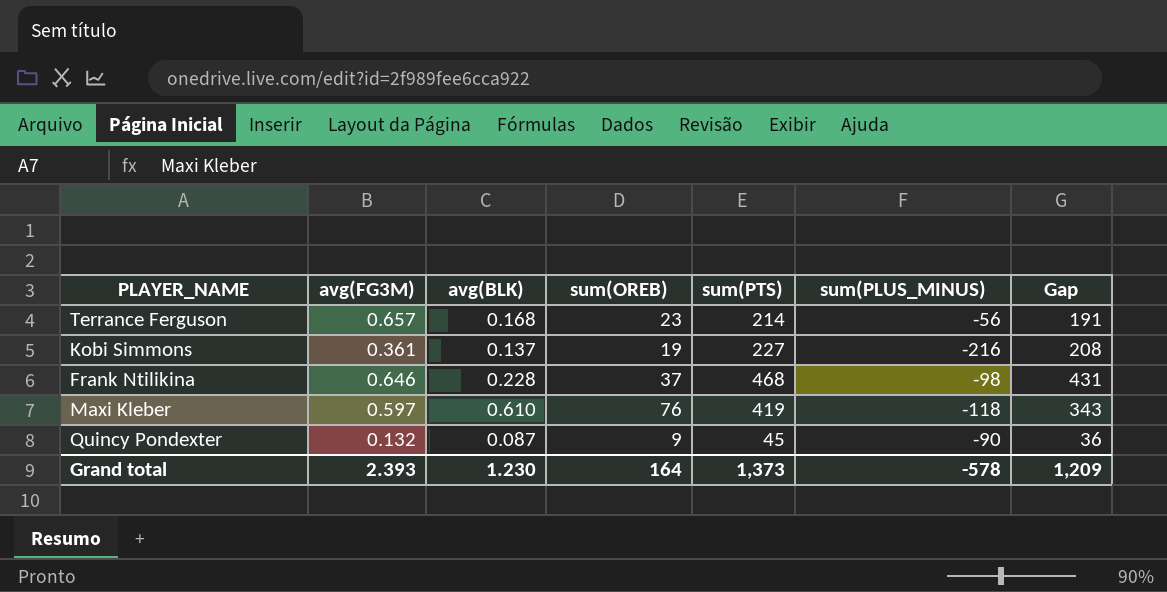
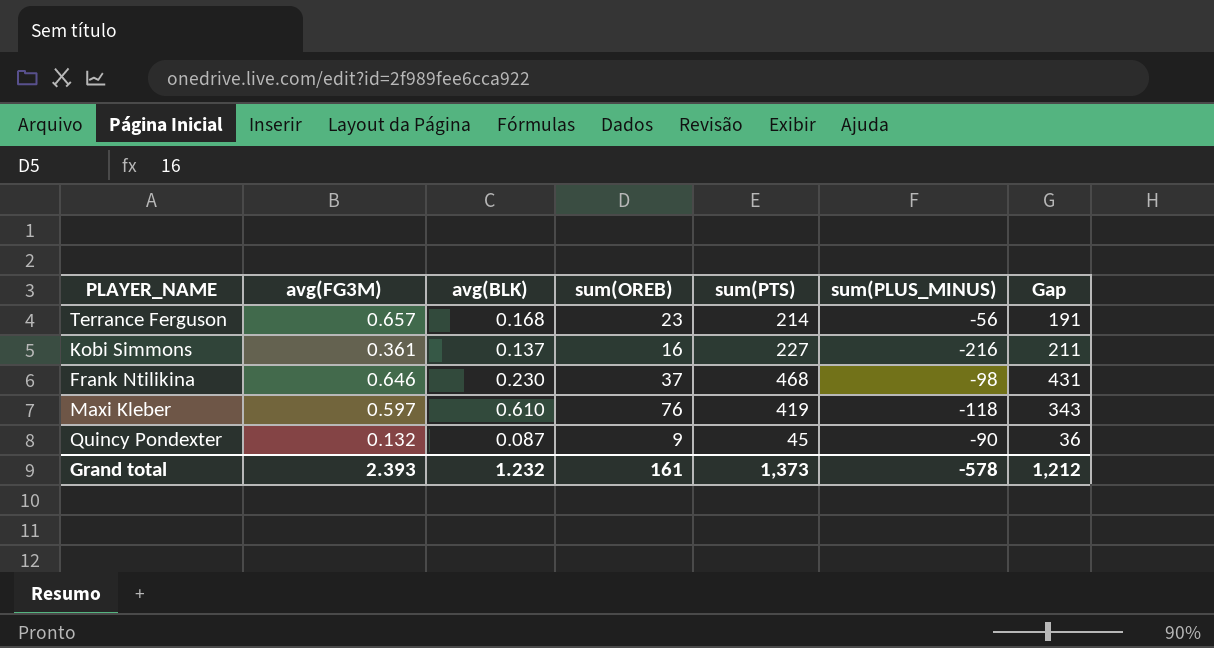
Kobi Simmons | sum(OREB): 19 -> 16
Kobi Simmons | Gap: 208 -> 211
Frank Ntilikina | avg(BLK): 0.228 -> 0.230
Grand total | avg(BLK): 1.230 -> 1.232
Grand total | sum(OREB): 164 -> 161
Grand total | Gap: 1,209 -> 1,212

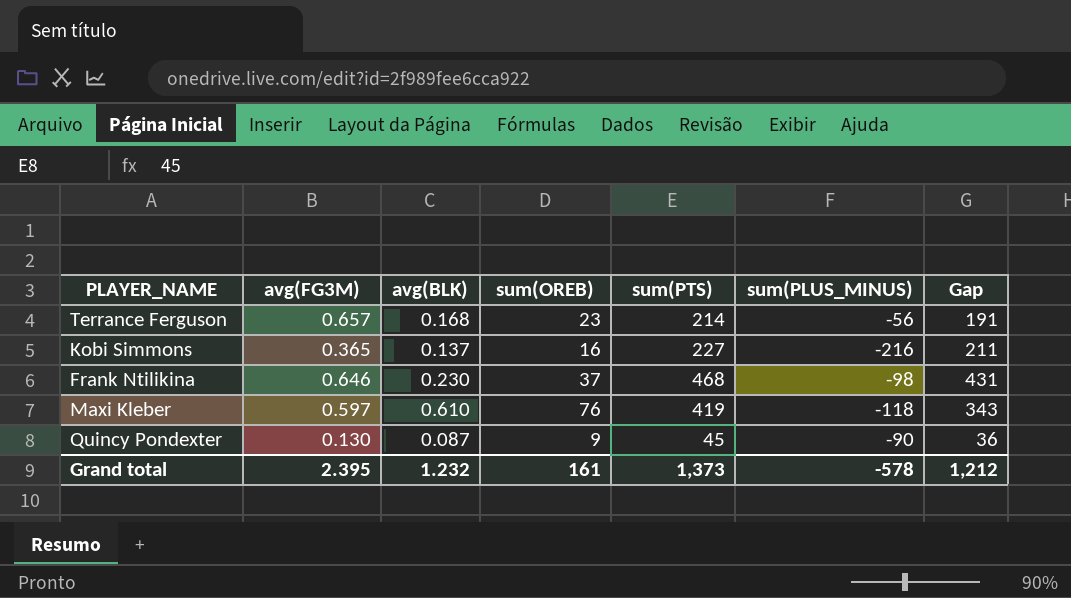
Kobi Simmons | avg(FG3M): 0.361 -> 0.365
Quincy Pondexter | avg(FG3M): 0.132 -> 0.130
Grand total | avg(FG3M): 2.393 -> 2.395

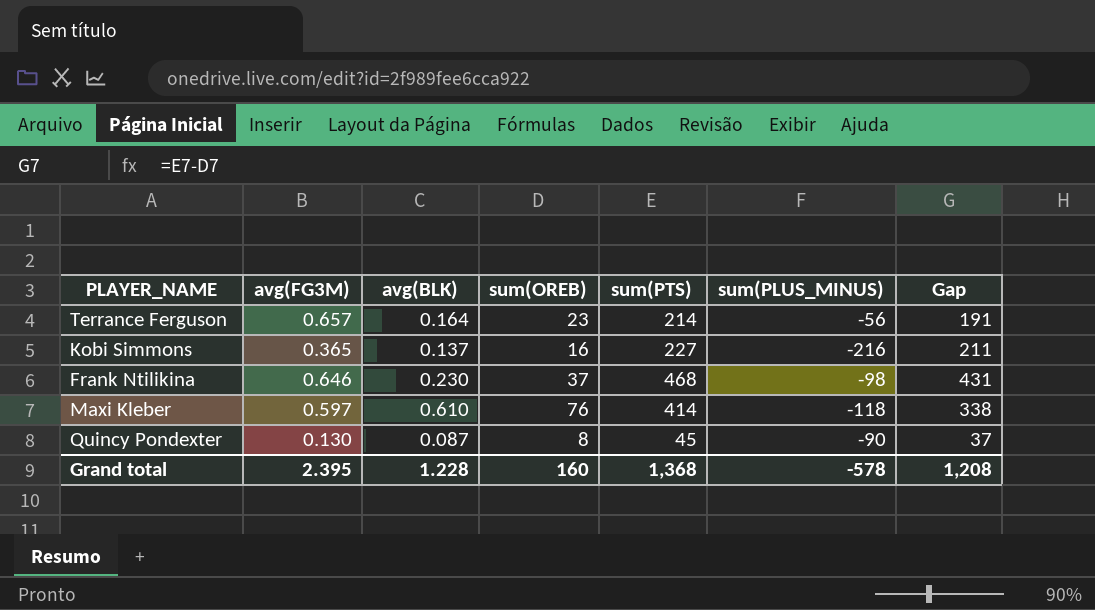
Terrance Ferguson | avg(BLK): 0.168 -> 0.164
Maxi Kleber | sum(PTS): 419 -> 414
Maxi Kleber | Gap: 343 -> 338
Quincy Pondexter | sum(OREB): 9 -> 8
Quincy Pondexter | Gap: 36 -> 37
Grand total | avg(BLK): 1.232 -> 1.228
Grand total | sum(OREB): 161 -> 160
Grand total | sum(PTS): 1,373 -> 1,368
Grand total | Gap: 1,212 -> 1,208

